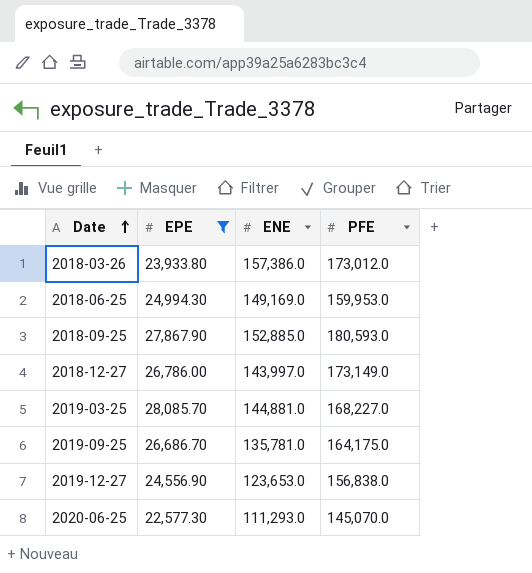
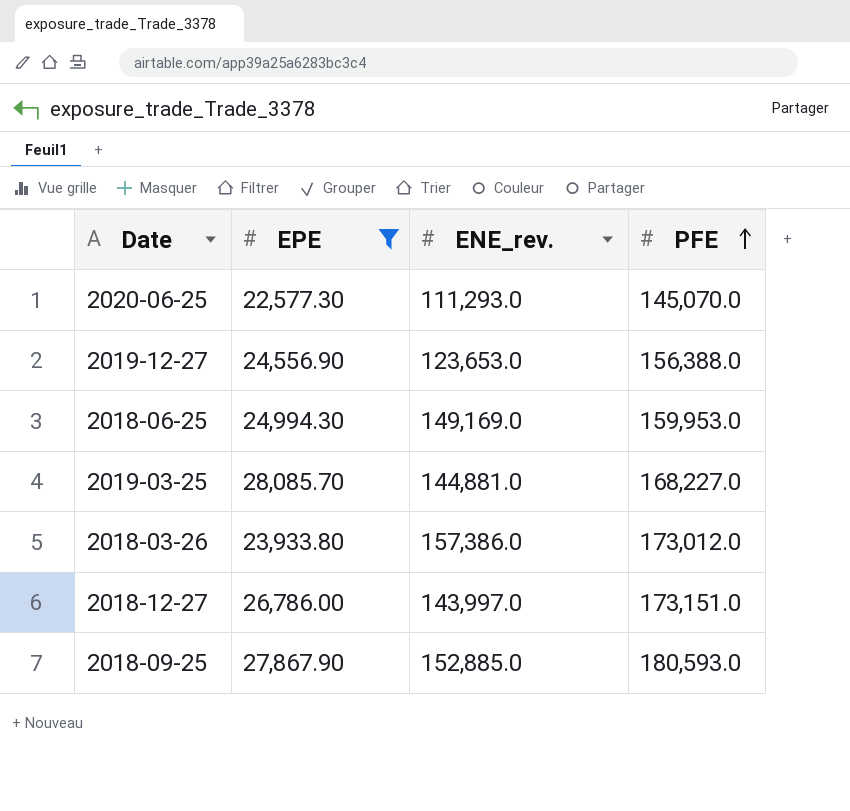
row order: Date ascending -> PFE ascending
column name: ENE -> ENE_rev.
row 2019-09-25: 26,686.70 | 135,781.0 | 164,175.0 -> none
2019-12-27 | PFE: 156,838.0 -> 156,388.0
2018-12-27 | PFE: 173,149.0 -> 173,151.0

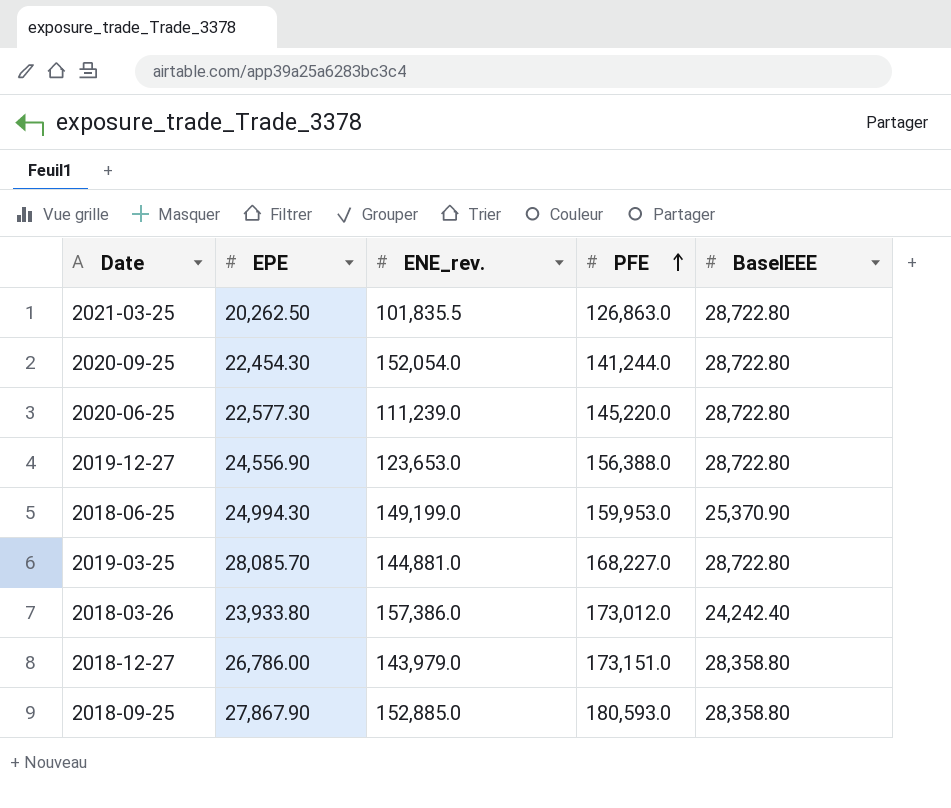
filter: EPE >= 22,577.30 -> none
column BaselEEE | position: none -> 5
2020-06-25 | ENE_rev.: 111,293.0 -> 111,239.0
2020-06-25 | PFE: 145,070.0 -> 145,220.0
2018-06-25 | ENE_rev.: 149,169.0 -> 149,199.0
2018-12-27 | ENE_rev.: 143,997.0 -> 143,979.0

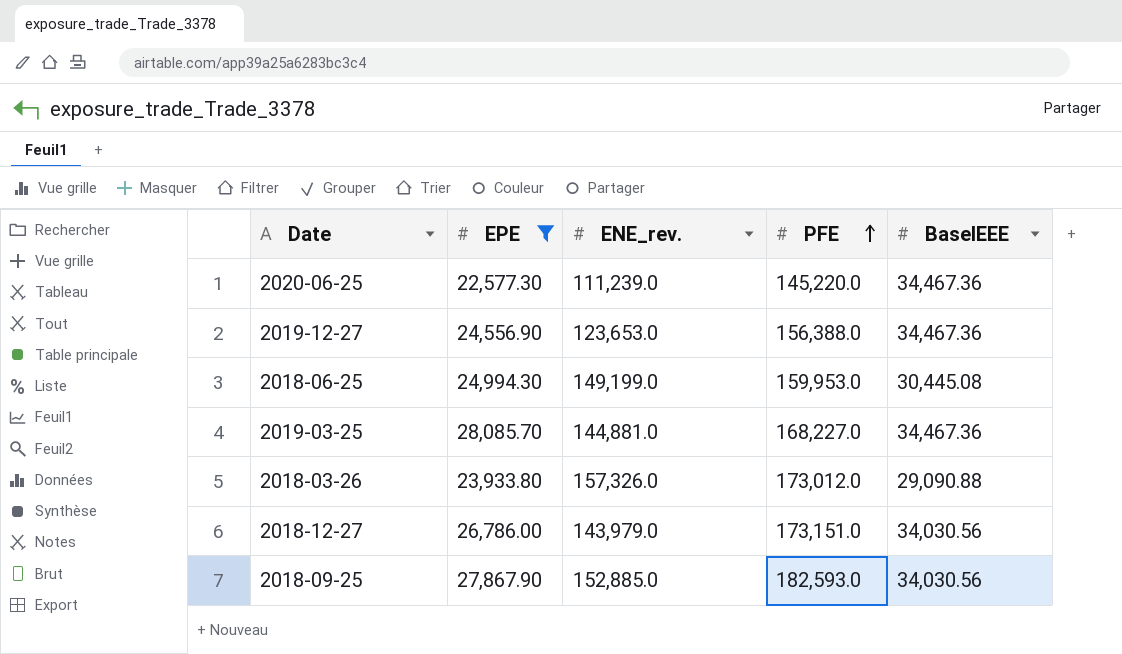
filter: none -> EPE >= 22,577.30
2020-06-25 | BaselEEE: 28,722.80 -> 34,467.36
2019-12-27 | BaselEEE: 28,722.80 -> 34,467.36
2018-06-25 | BaselEEE: 25,370.90 -> 30,445.08
2019-03-25 | BaselEEE: 28,722.80 -> 34,467.36
2018-03-26 | ENE_rev.: 157,386.0 -> 157,326.0
2018-03-26 | BaselEEE: 24,242.40 -> 29,090.88
2018-12-27 | BaselEEE: 28,358.80 -> 34,030.56
2018-09-25 | PFE: 180,593.0 -> 182,593.0
2018-09-25 | BaselEEE: 28,358.80 -> 34,030.56

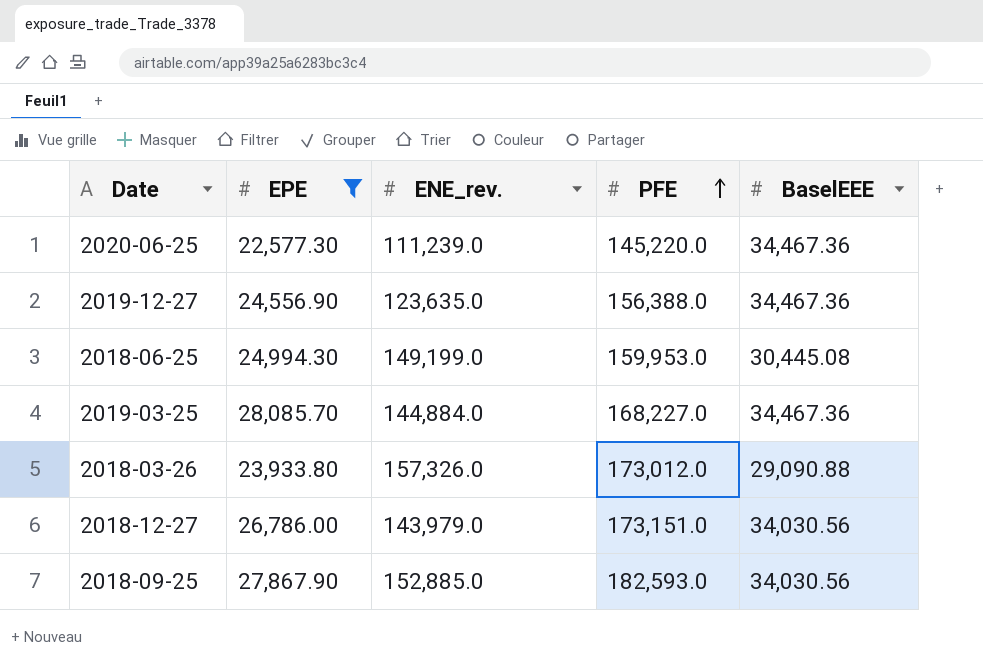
2019-12-27 | ENE_rev.: 123,653.0 -> 123,635.0
2019-03-25 | ENE_rev.: 144,881.0 -> 144,884.0

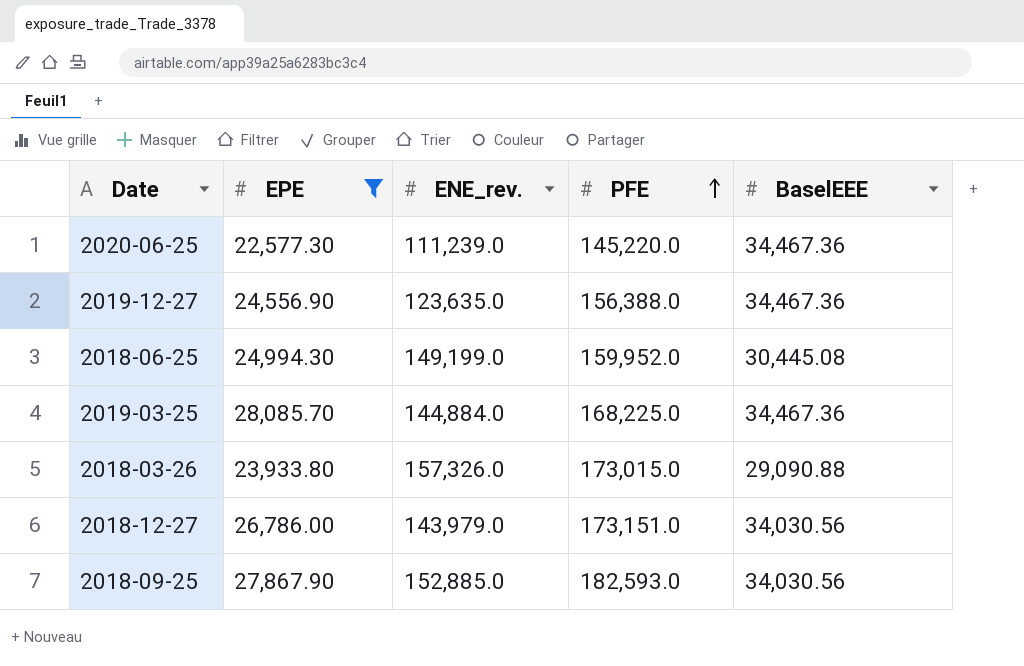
2018-06-25 | PFE: 159,953.0 -> 159,952.0
2019-03-25 | PFE: 168,227.0 -> 168,225.0
2018-03-26 | PFE: 173,012.0 -> 173,015.0

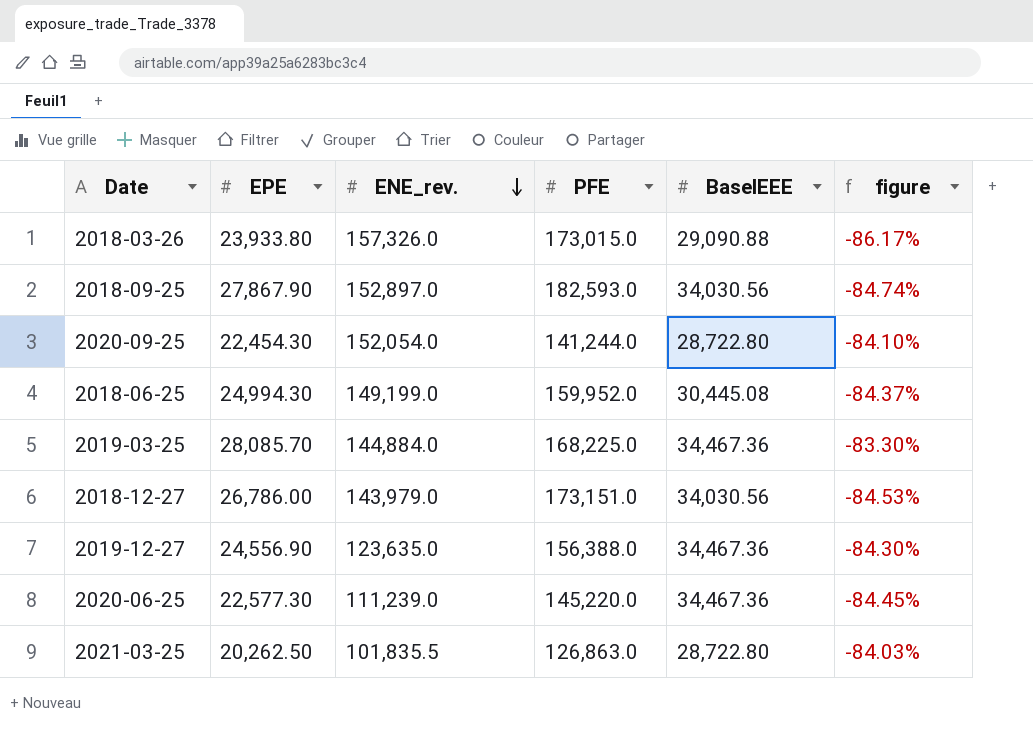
filter: EPE >= 22,577.30 -> none
row order: PFE ascending -> ENE_rev. descending
column figure | formula: none -> ([EPE] - [PFE]) / [PFE]
2018-09-25 | ENE_rev.: 152,885.0 -> 152,897.0

